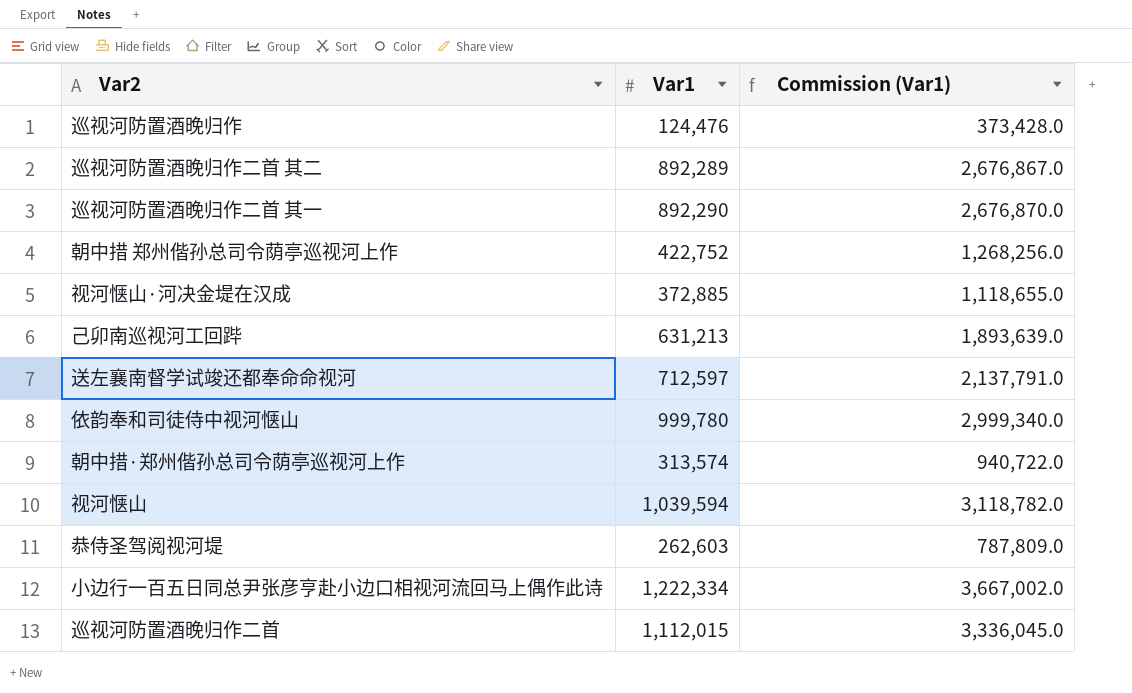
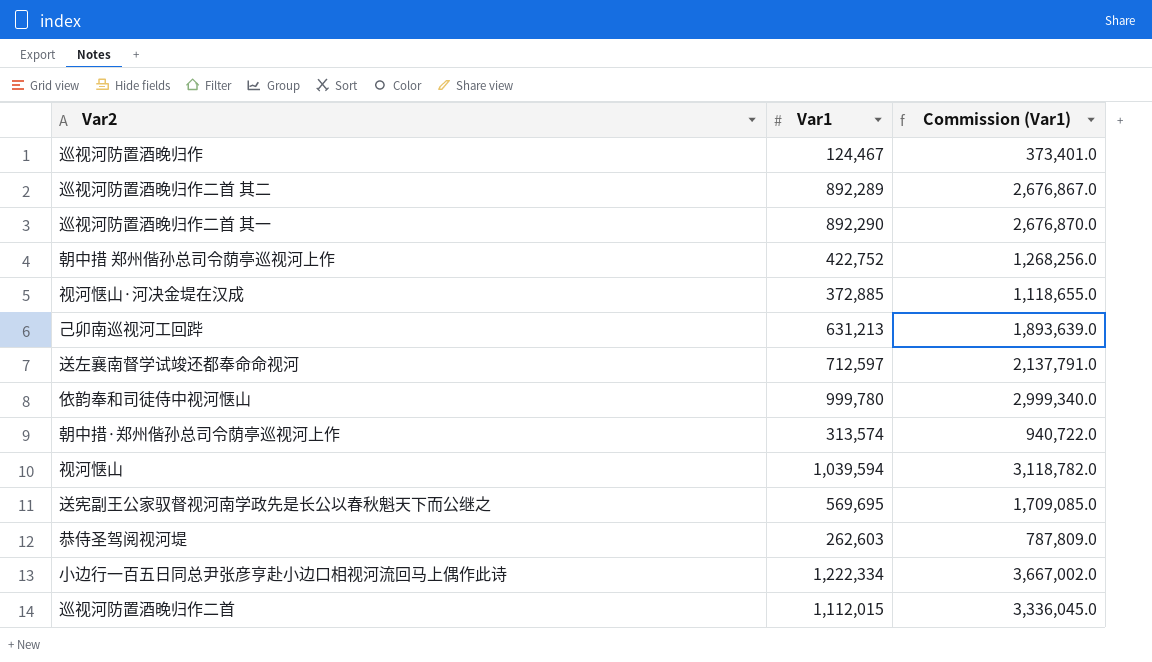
巡视河防置酒晚归作 | Var1: 124,476 -> 124,467
巡视河防置酒晚归作 | Commission (Var1): 373,428.0 -> 373,401.0
row 送宪副王公家驭督视河南学政先是长公以春秋魁天下而公继之: none -> 569,695 | 1,709,085.0

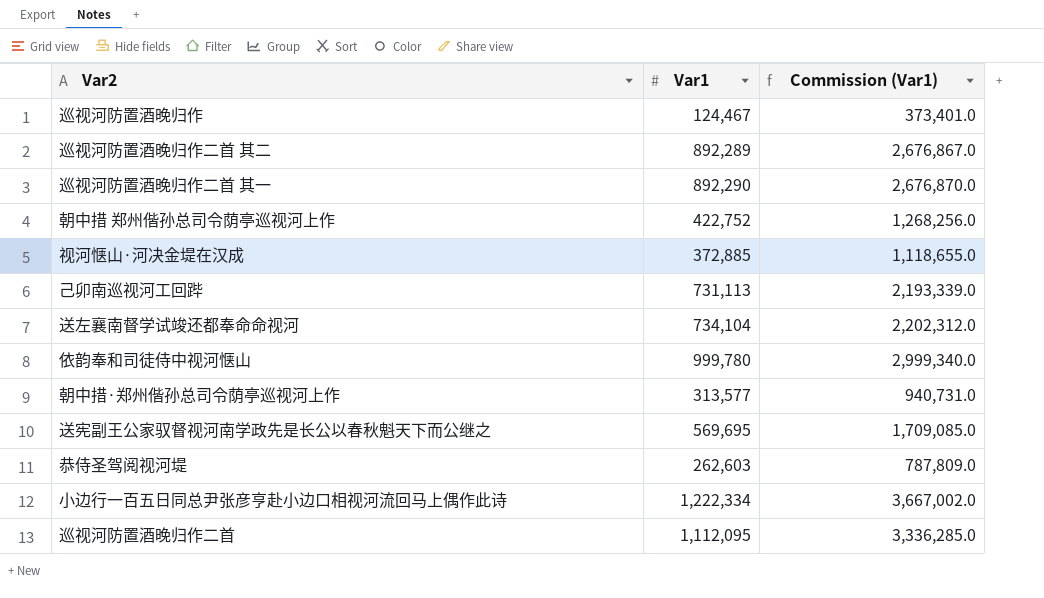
row 视河惬山: 1,039,594 | 3,118,782.0 -> none
己卯南巡视河工回跸 | Var1: 631,213 -> 731,113
己卯南巡视河工回跸 | Commission (Var1): 1,893,639.0 -> 2,193,339.0
送左襄南督学试竣还都奉命命视河 | Var1: 712,597 -> 734,104
送左襄南督学试竣还都奉命命视河 | Commission (Var1): 2,137,791.0 -> 2,202,312.0
朝中措·郑州偕孙总司令荫亭巡视河上作 | Var1: 313,574 -> 313,577
朝中措·郑州偕孙总司令荫亭巡视河上作 | Commission (Var1): 940,722.0 -> 940,731.0
巡视河防置酒晚归作二首 | Var1: 1,112,015 -> 1,112,095
巡视河防置酒晚归作二首 | Commission (Var1): 3,336,045.0 -> 3,336,285.0

